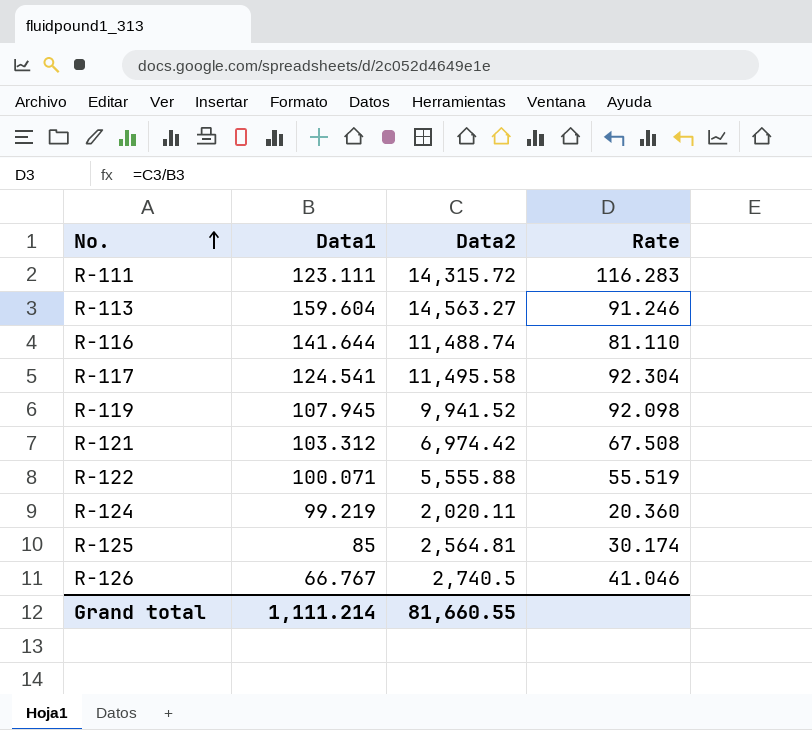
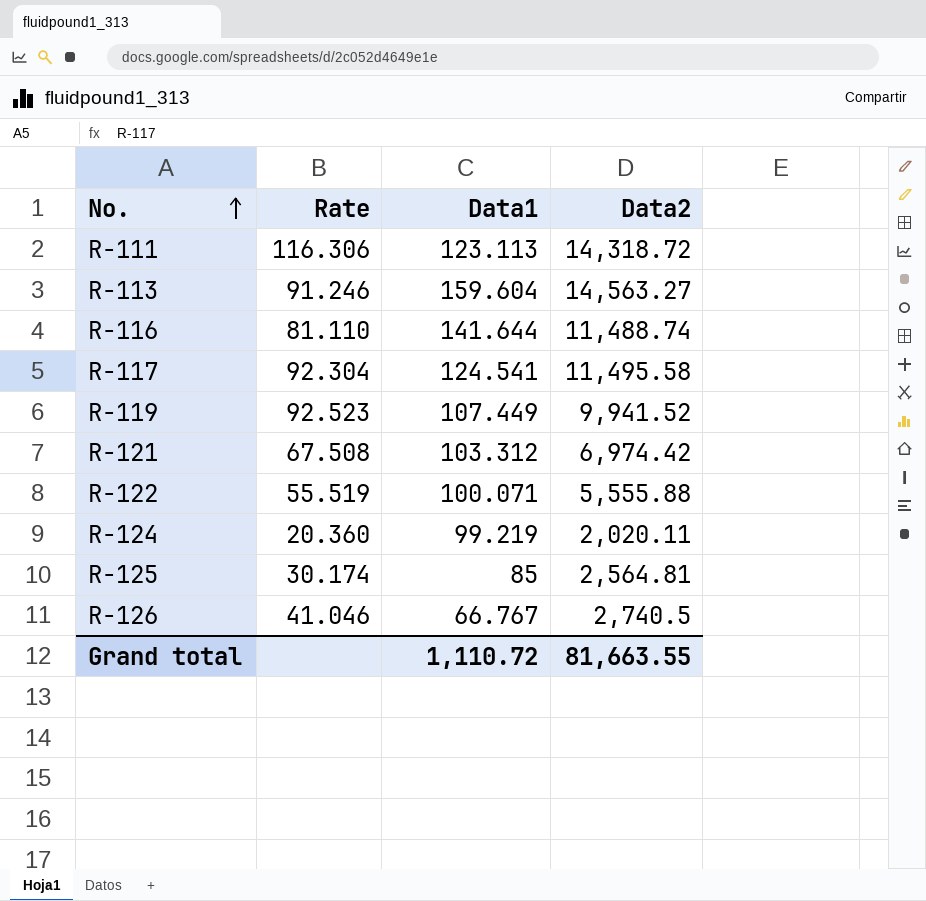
column Rate | position: 4 -> 2
R-111 | Rate: 116.283 -> 116.306
R-111 | Data1: 123.111 -> 123.113
R-111 | Data2: 14,315.72 -> 14,318.72
R-119 | Rate: 92.098 -> 92.523
R-119 | Data1: 107.945 -> 107.449
Grand total | Data1: 1,111.214 -> 1,110.72
Grand total | Data2: 81,660.55 -> 81,663.55

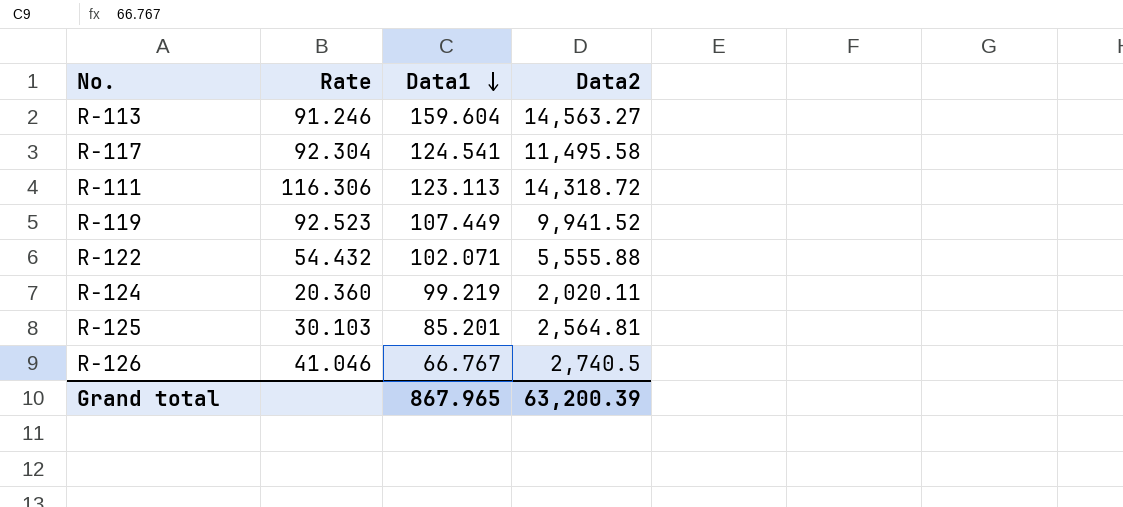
row order: No. ascending -> Data1 descending
row R-116: 81.110 | 141.644 | 11,488.74 -> none
row R-121: 67.508 | 103.312 | 6,974.42 -> none
R-122 | Rate: 55.519 -> 54.432
R-122 | Data1: 100.071 -> 102.071
R-125 | Rate: 30.174 -> 30.103
R-125 | Data1: 85 -> 85.201
Grand total | Data1: 1,110.72 -> 867.965
Grand total | Data2: 81,663.55 -> 63,200.39

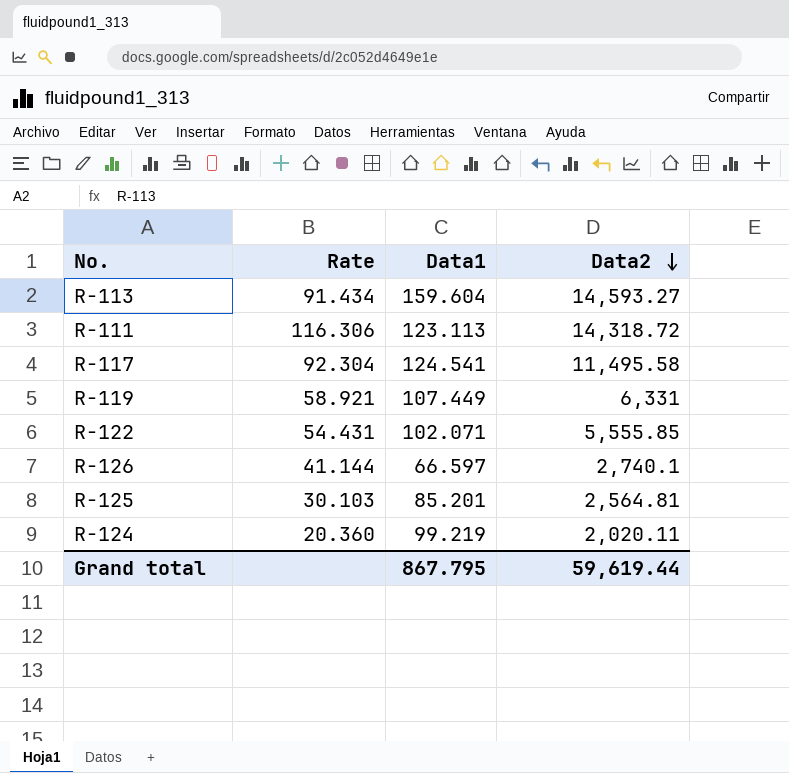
row order: Data1 descending -> Data2 descending
R-113 | Rate: 91.246 -> 91.434
R-113 | Data2: 14,563.27 -> 14,593.27
R-119 | Rate: 92.523 -> 58.921
R-119 | Data2: 9,941.52 -> 6,331
R-122 | Rate: 54.432 -> 54.431
R-122 | Data2: 5,555.88 -> 5,555.85
R-126 | Rate: 41.046 -> 41.144
R-126 | Data1: 66.767 -> 66.597
R-126 | Data2: 2,740.5 -> 2,740.1
Grand total | Data1: 867.965 -> 867.795
Grand total | Data2: 63,200.39 -> 59,619.44

